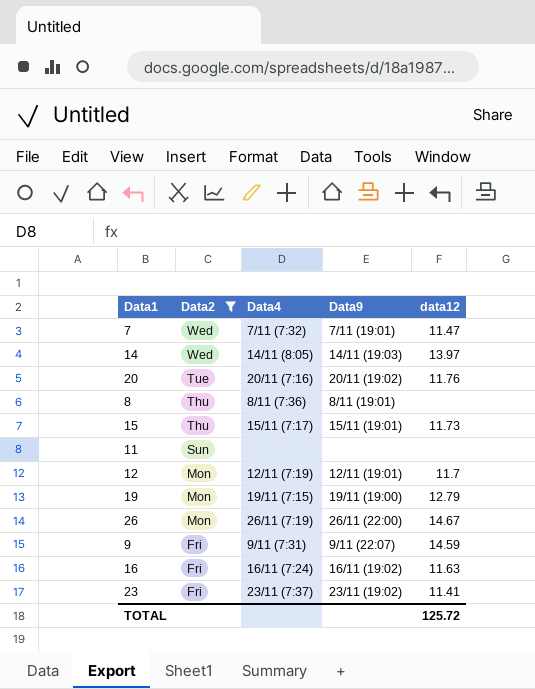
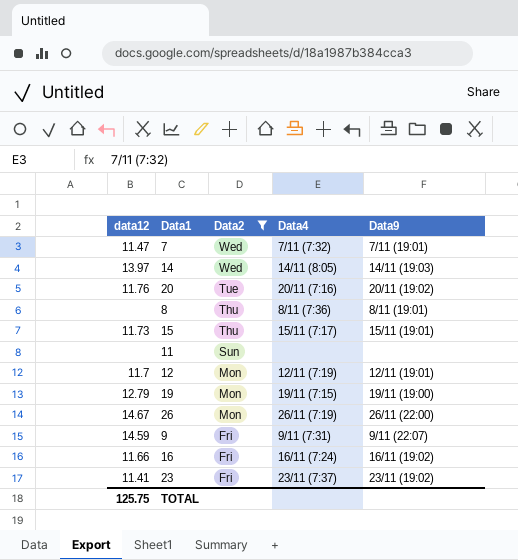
column data12 | position: 5 -> 1
16 | data12: 11.63 -> 11.66
TOTAL | data12: 125.72 -> 125.75

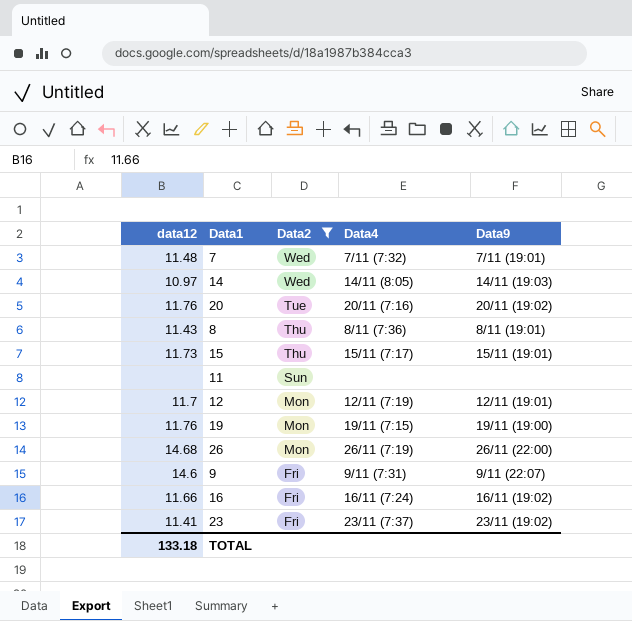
7 | data12: 11.47 -> 11.48
14 | data12: 13.97 -> 10.97
8 | data12: none -> 11.43
19 | data12: 12.79 -> 11.76
26 | data12: 14.67 -> 14.68
9 | data12: 14.59 -> 14.6
TOTAL | data12: 125.75 -> 133.18

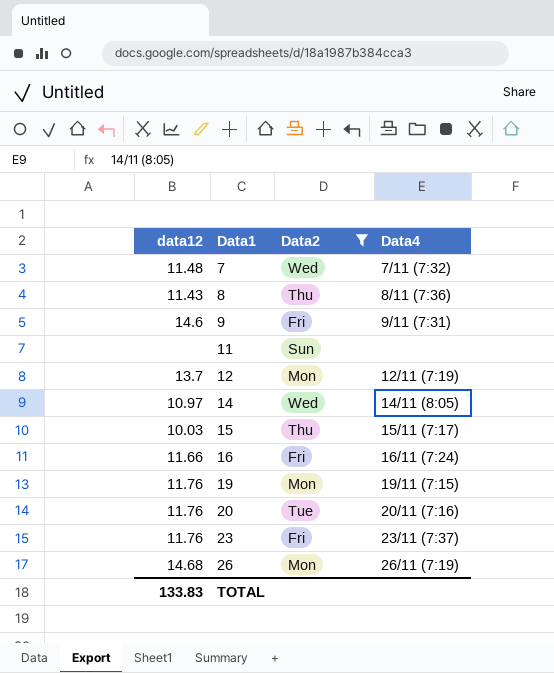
row order: Data2 descending -> Data1 ascending
column Data9 | position: 5 -> none
12 | data12: 11.7 -> 13.7
15 | data12: 11.73 -> 10.03
23 | data12: 11.41 -> 11.76
TOTAL | data12: 133.18 -> 133.83

